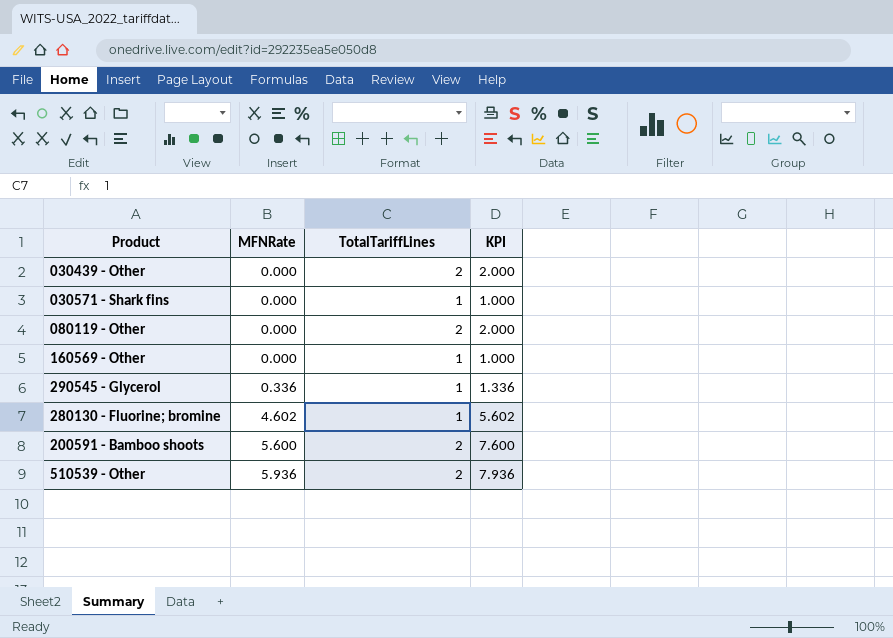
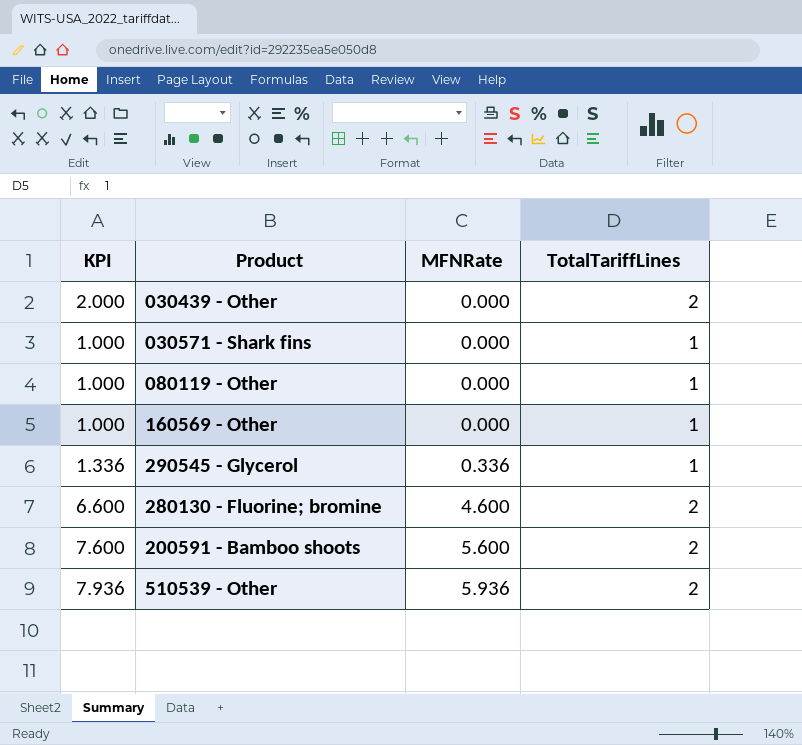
column KPI | position: 4 -> 1
080119 - Other | KPI: 2.000 -> 1.000
080119 - Other | TotalTariffLines: 2 -> 1
280130 - Fluorine; bromine | KPI: 5.602 -> 6.600
280130 - Fluorine; bromine | MFNRate: 4.602 -> 4.600
280130 - Fluorine; bromine | TotalTariffLines: 1 -> 2

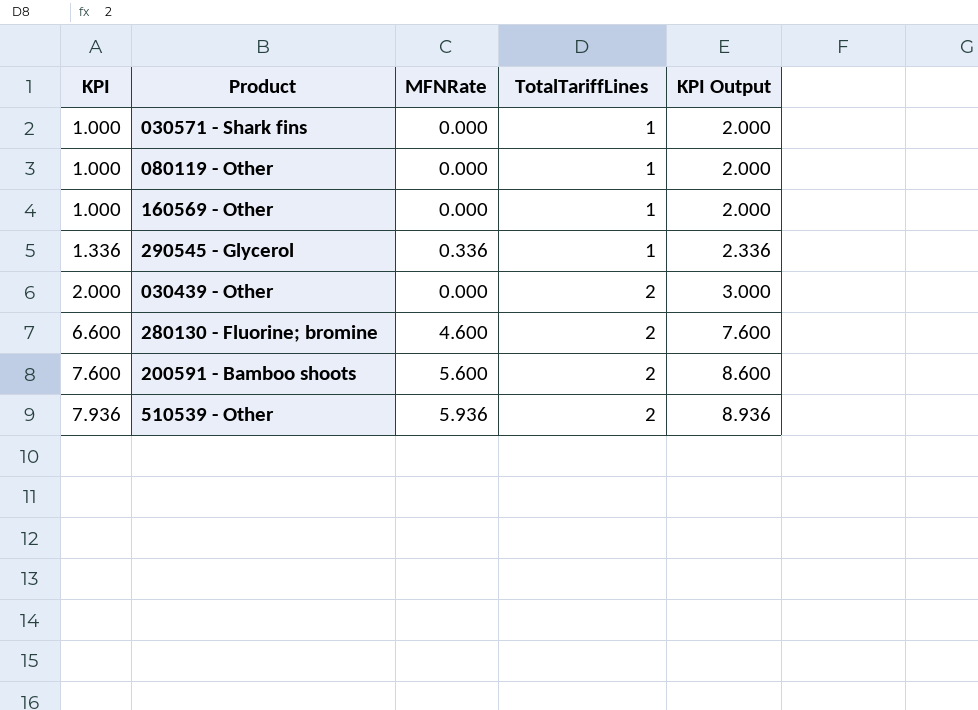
row order: MFNRate ascending -> KPI ascending
column KPI Output | formula: none -> [KPI] + 1

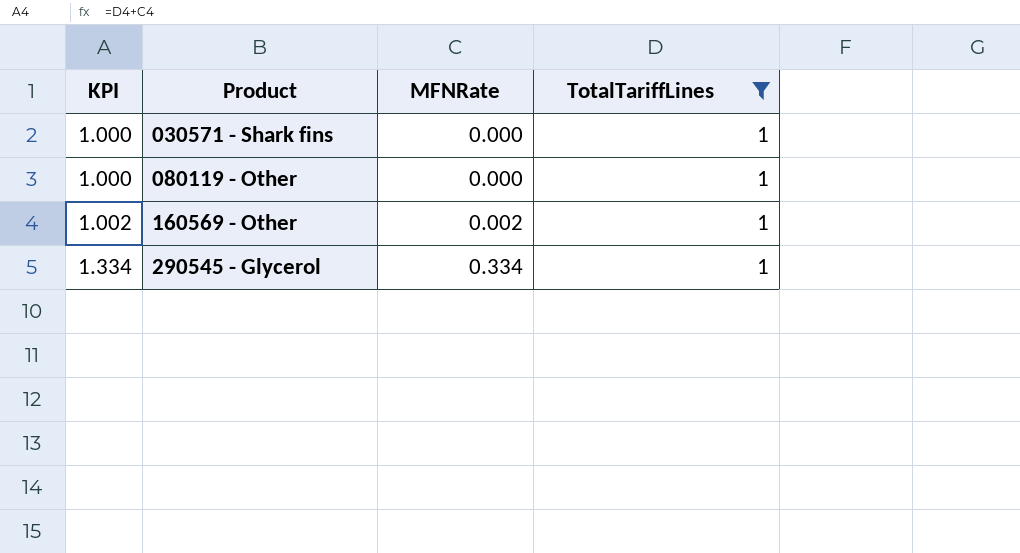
filter: none -> TotalTariffLines = 1
column KPI Output | formula: [KPI] + 1 -> none
160569 - Other | KPI: 1.000 -> 1.002
160569 - Other | MFNRate: 0.000 -> 0.002
290545 - Glycerol | KPI: 1.336 -> 1.334
290545 - Glycerol | MFNRate: 0.336 -> 0.334

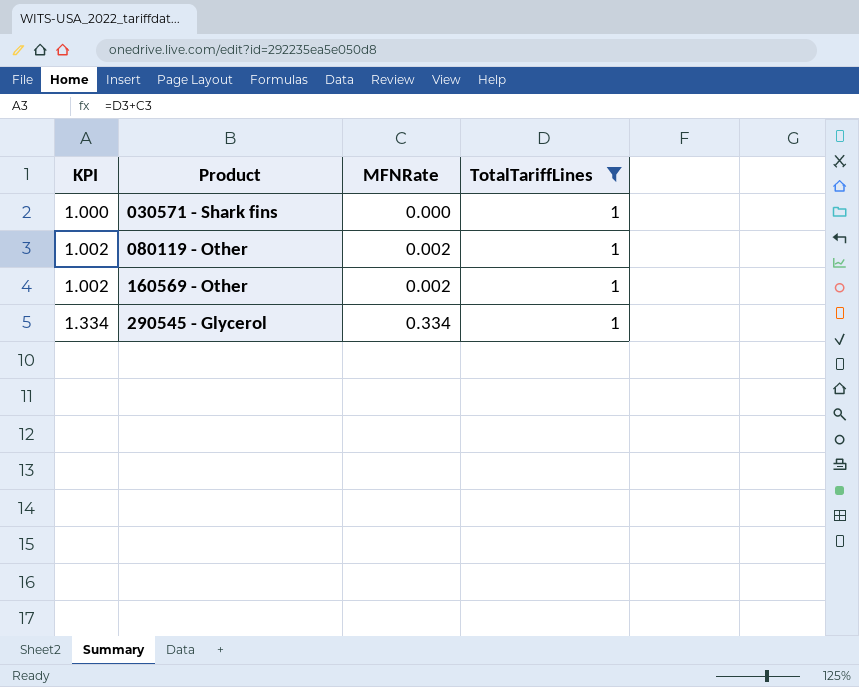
080119 - Other | KPI: 1.000 -> 1.002
080119 - Other | MFNRate: 0.000 -> 0.002

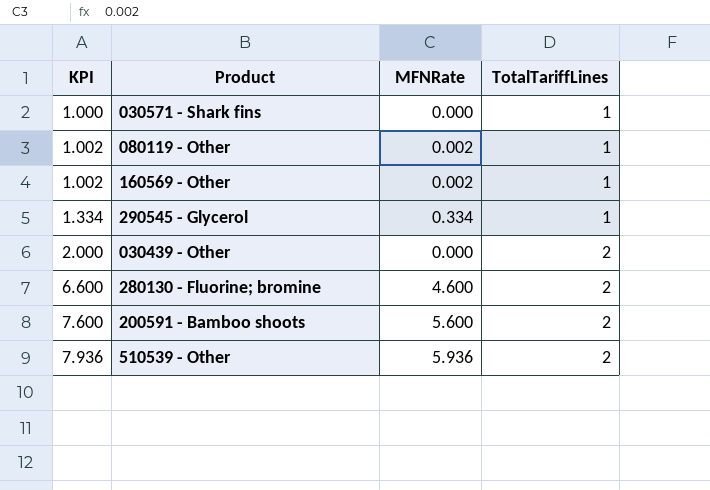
filter: TotalTariffLines = 1 -> none

